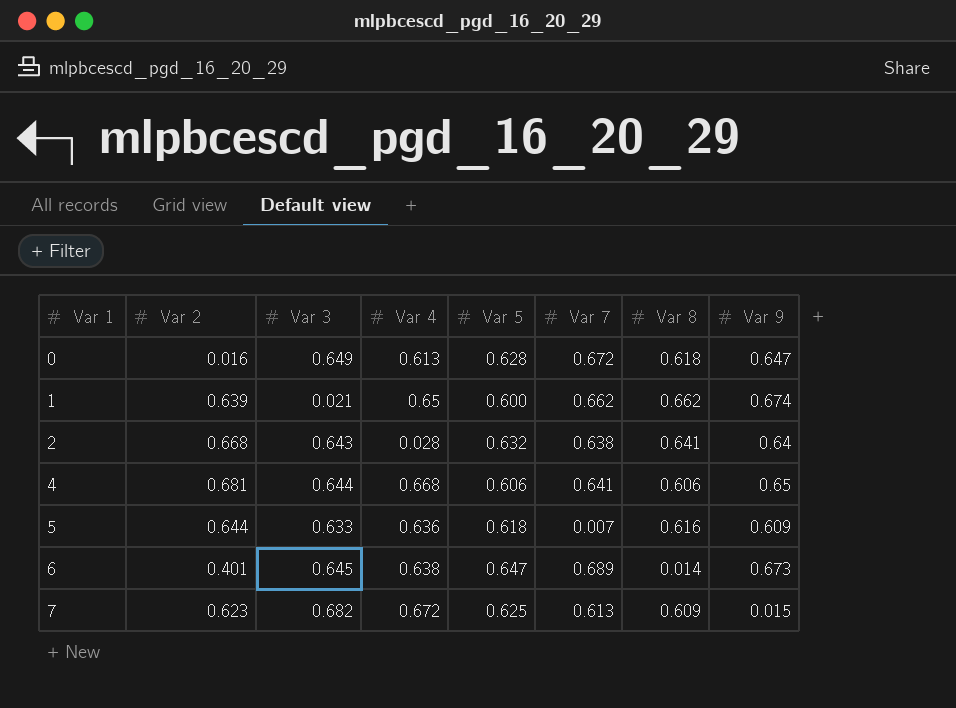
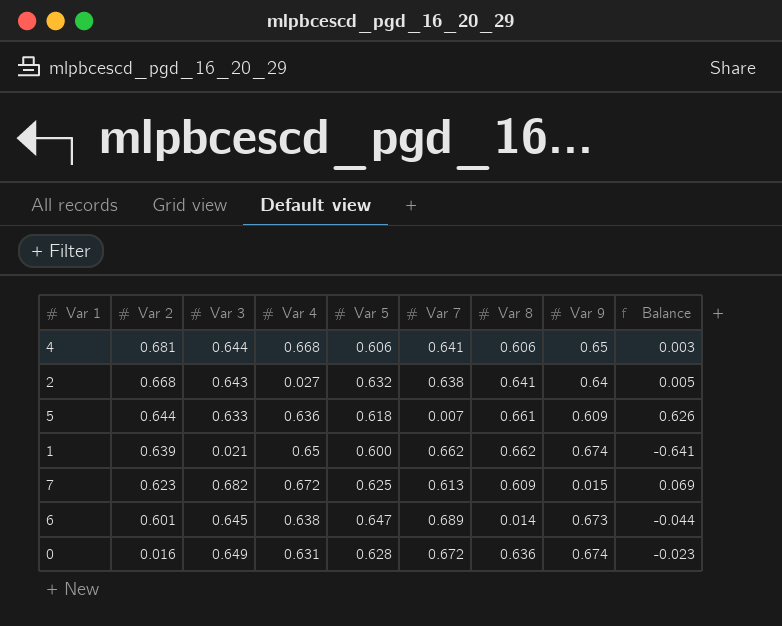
row order: Var 1 ascending -> Var 2 descending
column Balance | formula: none -> [Var 3] - [Var 7]
2 | Var 4: 0.028 -> 0.027
5 | Var 8: 0.616 -> 0.661
6 | Var 2: 0.401 -> 0.601
0 | Var 4: 0.613 -> 0.631
0 | Var 8: 0.618 -> 0.636
0 | Var 9: 0.647 -> 0.674

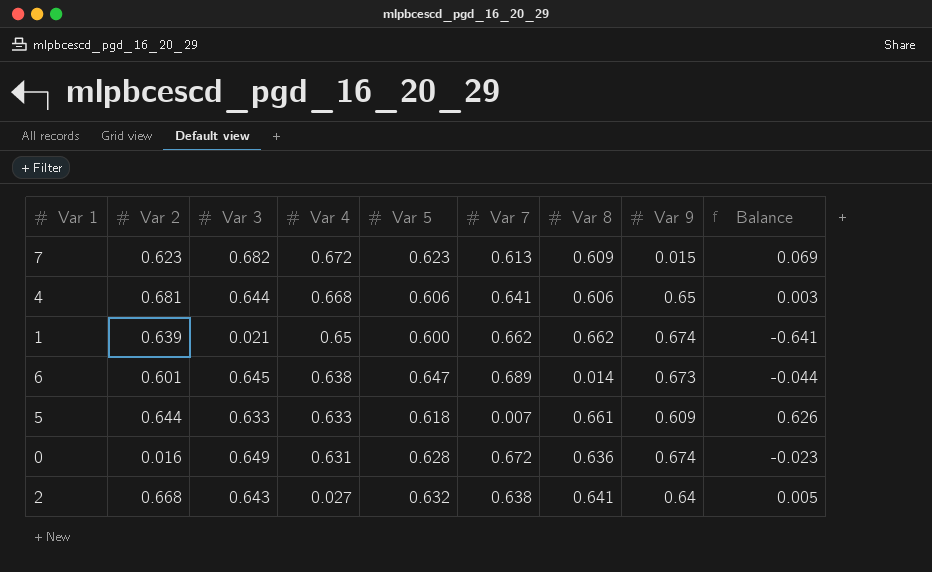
row order: Var 2 descending -> Var 4 descending
7 | Var 5: 0.625 -> 0.623
5 | Var 4: 0.636 -> 0.633

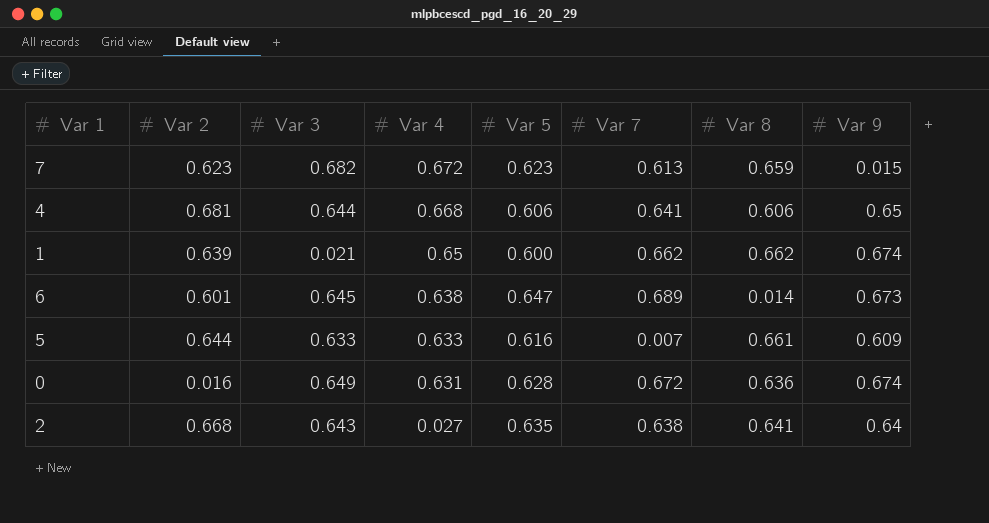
column Balance | formula: [Var 3] - [Var 7] -> none
7 | Var 8: 0.609 -> 0.659
5 | Var 5: 0.618 -> 0.616
2 | Var 5: 0.632 -> 0.635

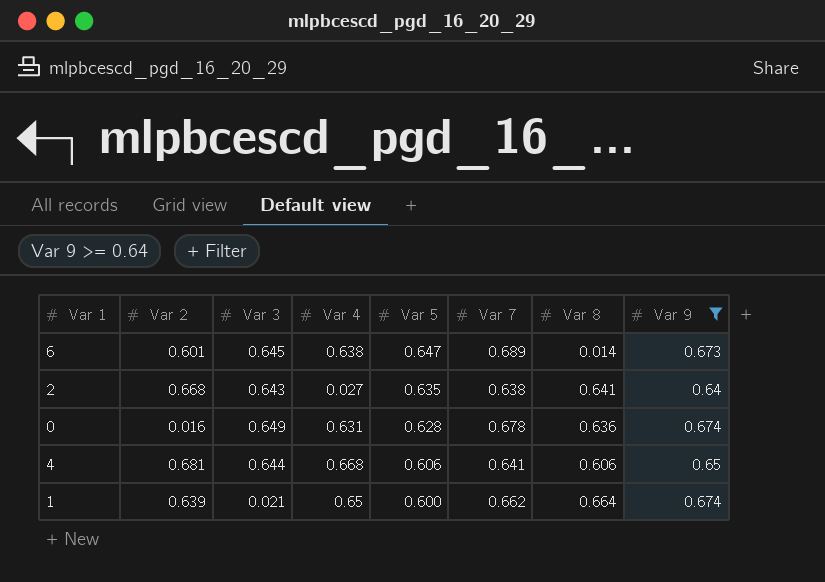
filter: none -> Var 9 >= 0.64
row order: Var 4 descending -> Var 5 descending
0 | Var 7: 0.672 -> 0.678
1 | Var 8: 0.662 -> 0.664

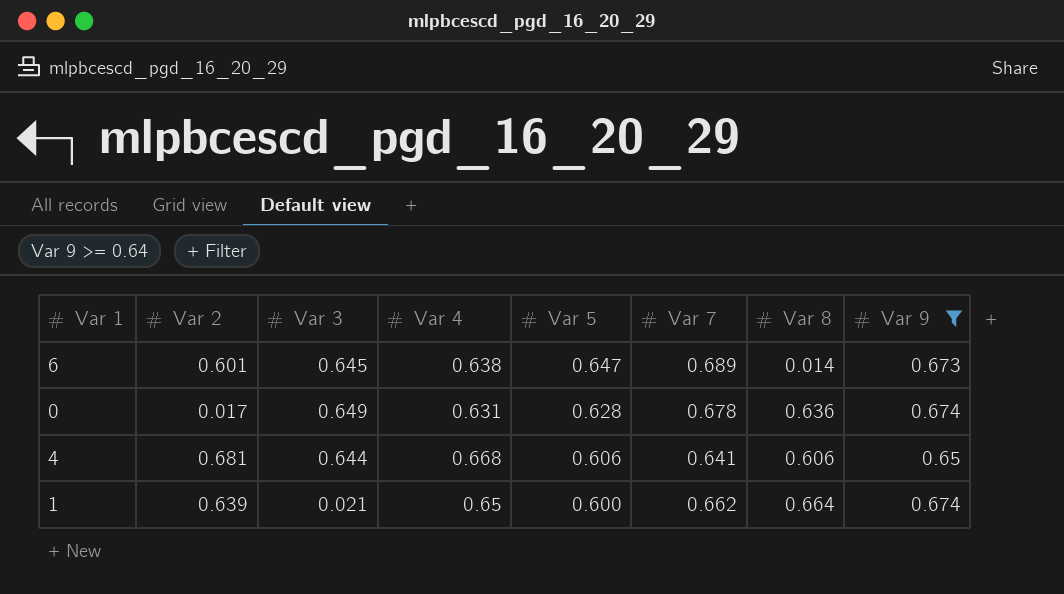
row 2: 0.668 | 0.643 | 0.027 | 0.635 | 0.638 | 0.641 | 0.64 -> none
0 | Var 2: 0.016 -> 0.017

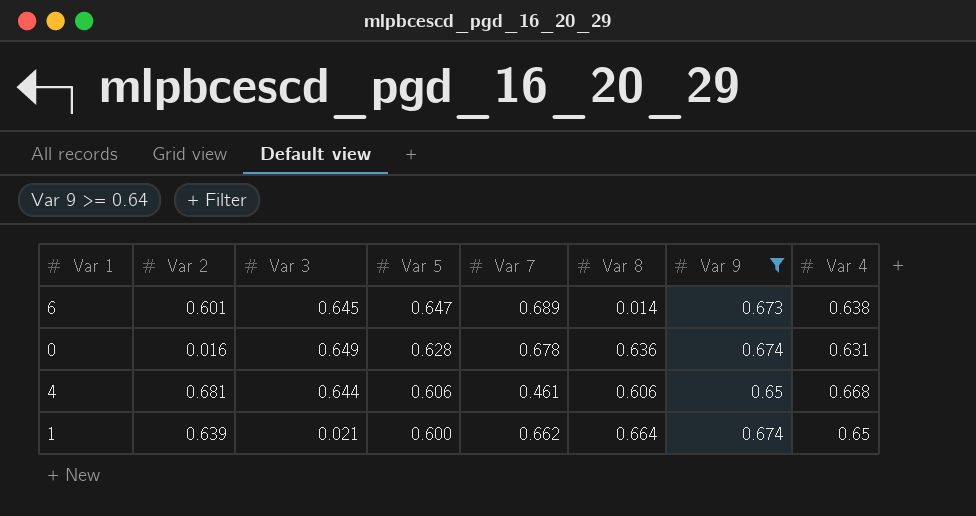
column Var 4 | position: 4 -> 8
0 | Var 2: 0.017 -> 0.016
4 | Var 7: 0.641 -> 0.461

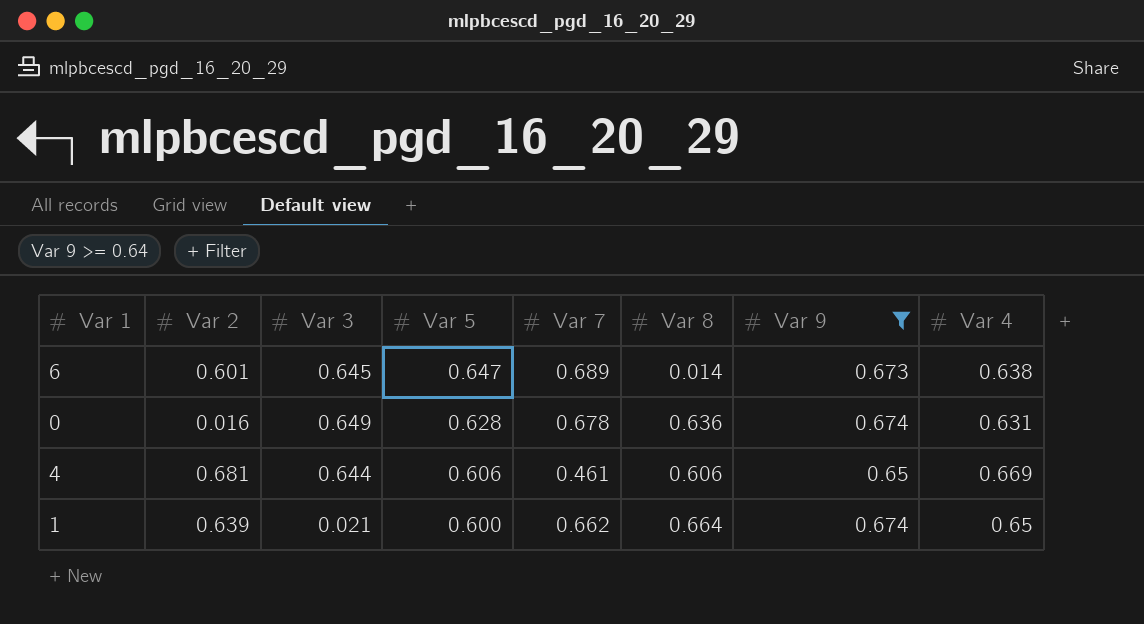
4 | Var 4: 0.668 -> 0.669

